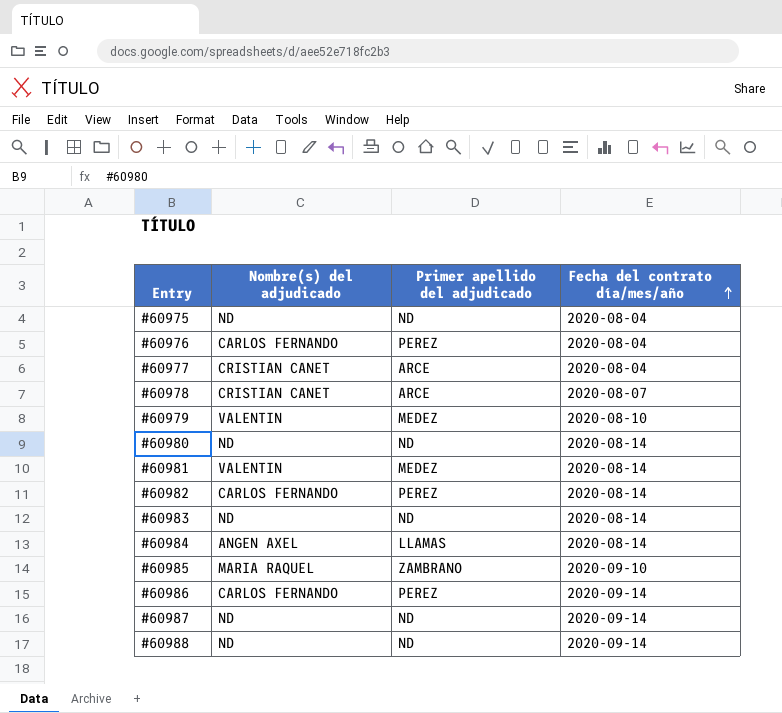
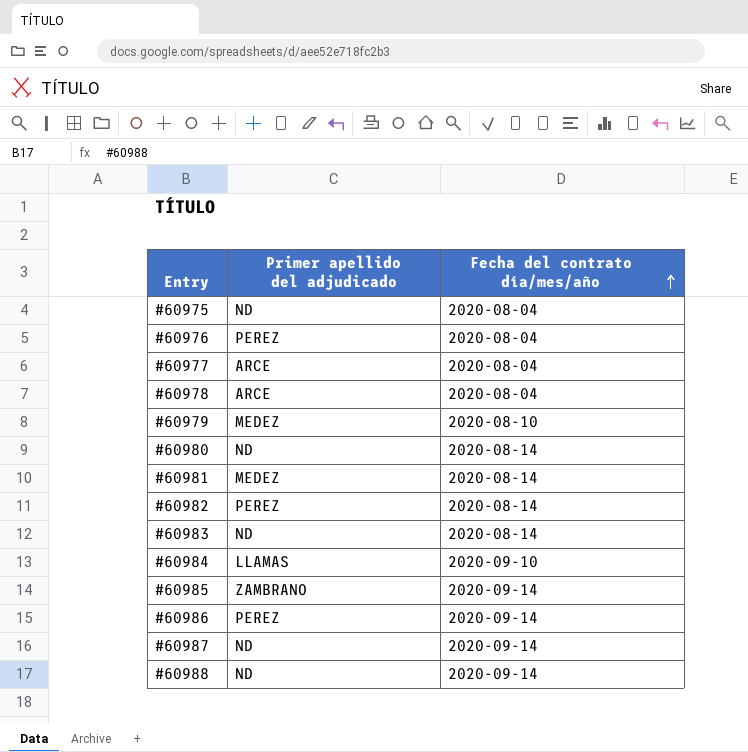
column Nombre(s) del adjudicado | position: 2 -> none
#60978 | Fecha del contrato día/mes/año: 2020-08-07 -> 2020-08-04
#60984 | Fecha del contrato día/mes/año: 2020-08-14 -> 2020-09-10
#60985 | Fecha del contrato día/mes/año: 2020-09-10 -> 2020-09-14

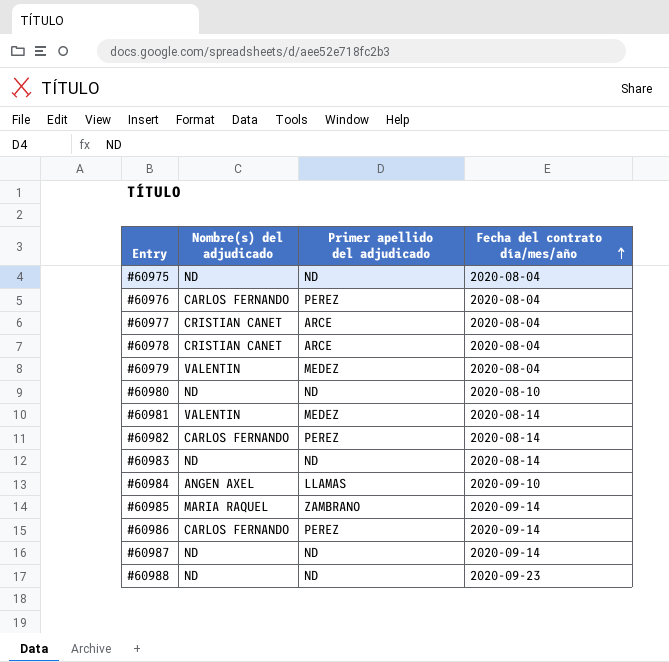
column Nombre(s) del adjudicado | position: none -> 2
#60979 | Fecha del contrato día/mes/año: 2020-08-10 -> 2020-08-04
#60980 | Fecha del contrato día/mes/año: 2020-08-14 -> 2020-08-10
#60988 | Fecha del contrato día/mes/año: 2020-09-14 -> 2020-09-23

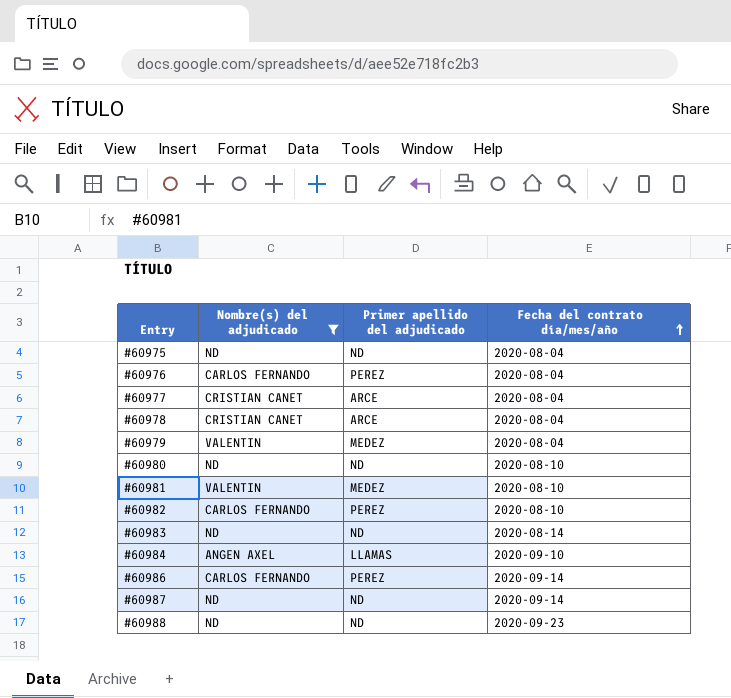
filter: none -> Nombre(s) del adjudicado != MARIA RAQUEL
#60981 | Fecha del contrato día/mes/año: 2020-08-14 -> 2020-08-10
#60982 | Fecha del contrato día/mes/año: 2020-08-14 -> 2020-08-10

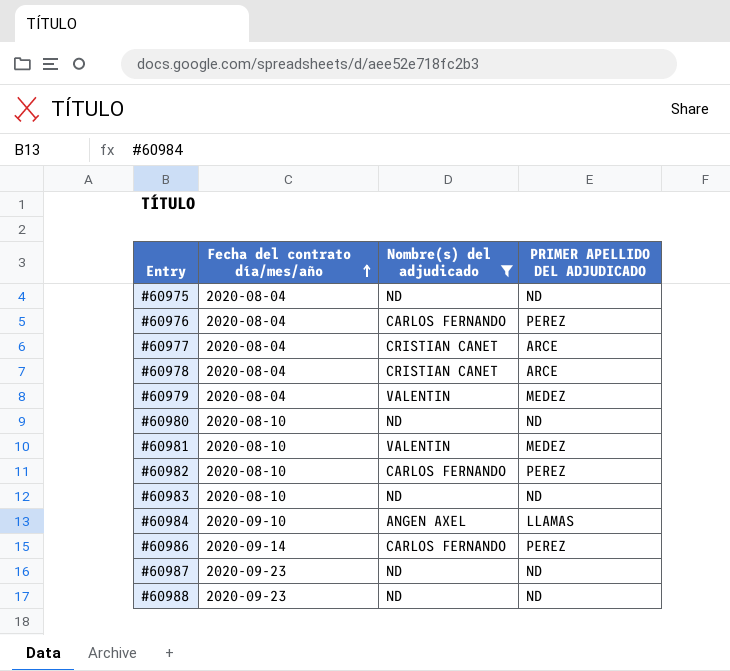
column Fecha del contrato día/mes/año | position: 4 -> 2
column name: Primer apellido del adjudicado -> PRIMER APELLIDO DEL ADJUDICADO
#60983 | Fecha del contrato día/mes/año: 2020-08-14 -> 2020-08-10
#60987 | Fecha del contrato día/mes/año: 2020-09-14 -> 2020-09-23

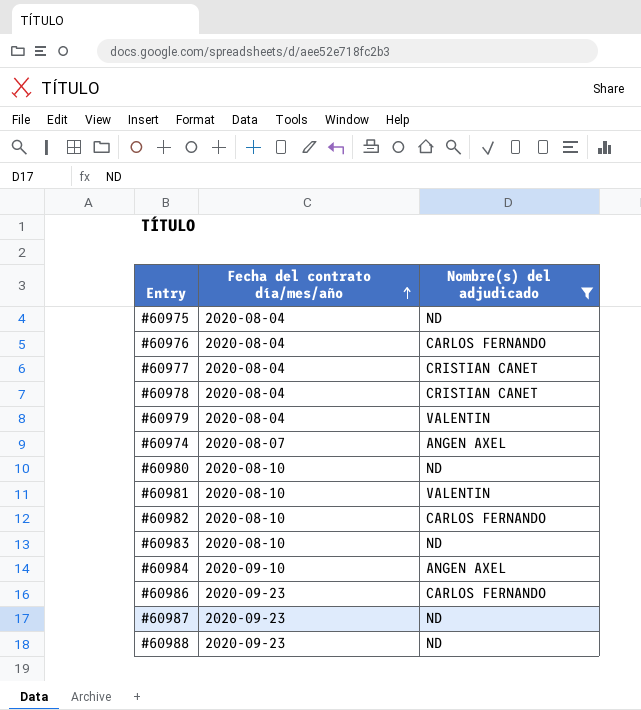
column PRIMER APELLIDO DEL ADJUDICADO | position: 4 -> none
row #60974: none -> 2020-08-07 | ANGEN AXEL
#60986 | Fecha del contrato día/mes/año: 2020-09-14 -> 2020-09-23

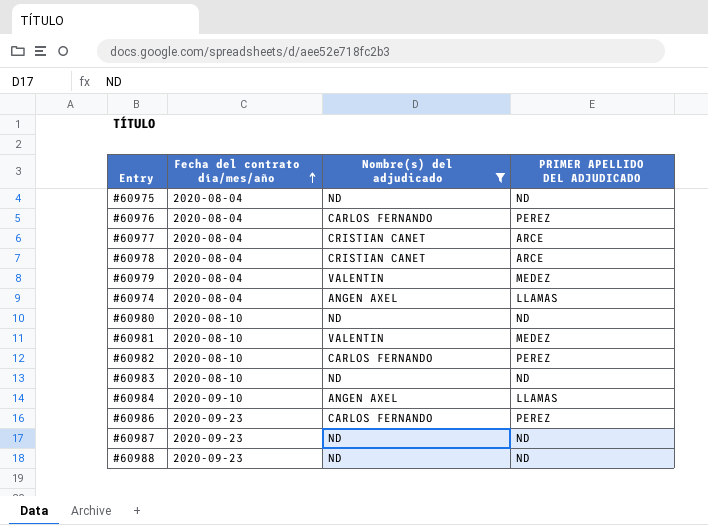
column PRIMER APELLIDO DEL ADJUDICADO | position: none -> 4
#60974 | Fecha del contrato día/mes/año: 2020-08-07 -> 2020-08-04

